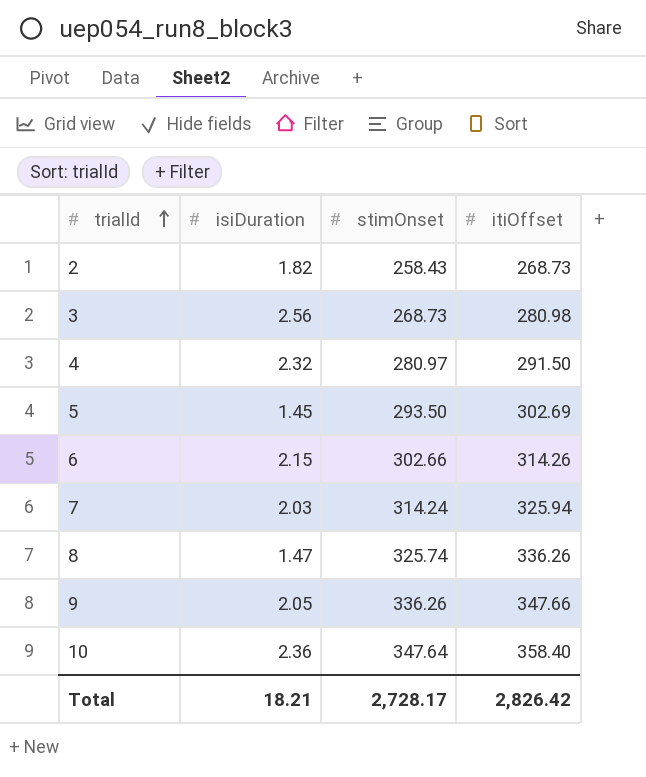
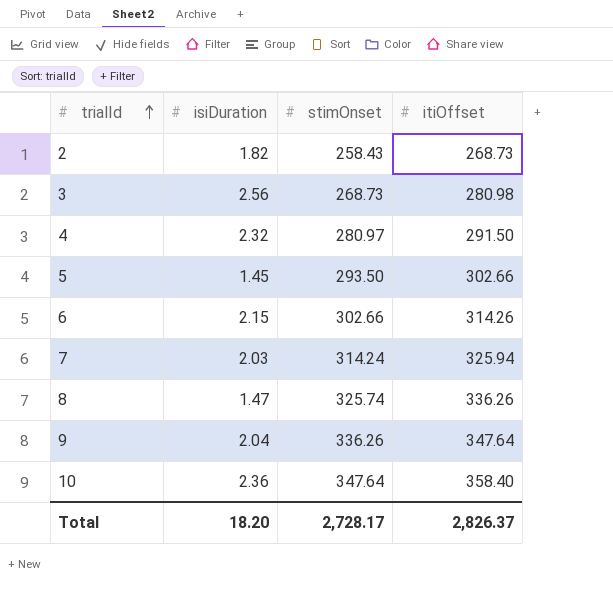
5 | itiOffset: 302.69 -> 302.66
9 | isiDuration: 2.05 -> 2.04
9 | itiOffset: 347.66 -> 347.64
Total | isiDuration: 18.21 -> 18.20
Total | itiOffset: 2,826.42 -> 2,826.37

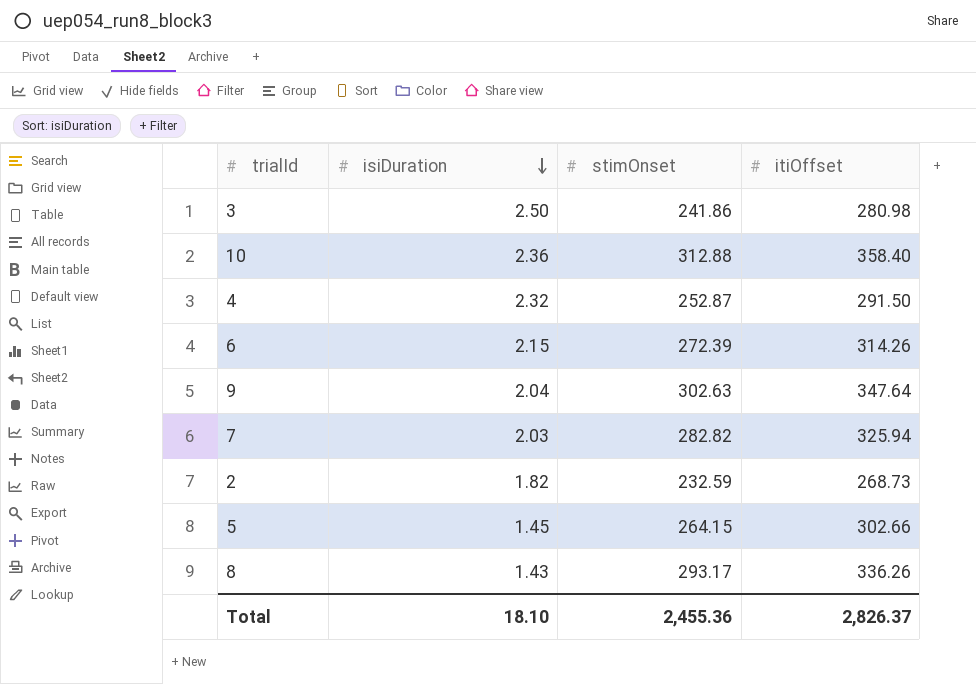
row order: trialId ascending -> isiDuration descending
3 | isiDuration: 2.56 -> 2.50
3 | stimOnset: 268.73 -> 241.86
10 | stimOnset: 347.64 -> 312.88
4 | stimOnset: 280.97 -> 252.87
6 | stimOnset: 302.66 -> 272.39
9 | stimOnset: 336.26 -> 302.63
7 | stimOnset: 314.24 -> 282.82
2 | stimOnset: 258.43 -> 232.59
5 | stimOnset: 293.50 -> 264.15
8 | isiDuration: 1.47 -> 1.43
8 | stimOnset: 325.74 -> 293.17
Total | isiDuration: 18.20 -> 18.10
Total | stimOnset: 2,728.17 -> 2,455.36

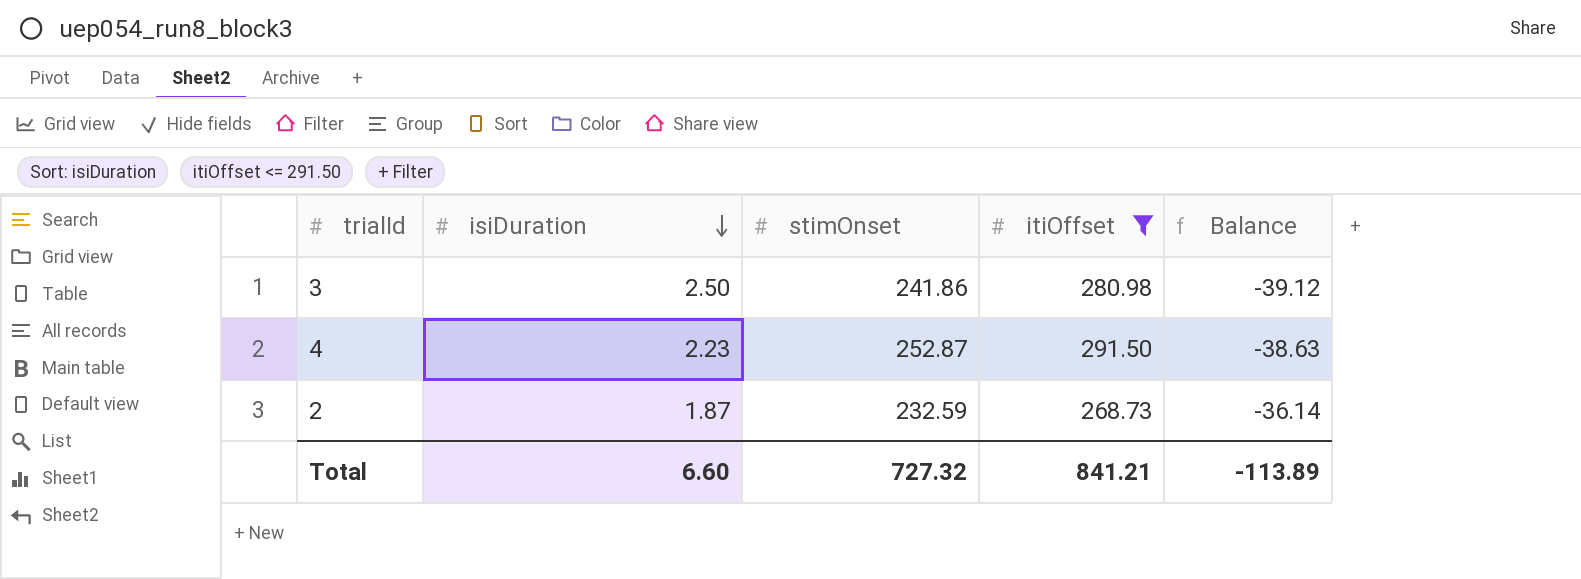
filter: none -> itiOffset <= 291.50
column Balance | formula: none -> [stimOnset] - [itiOffset]
4 | isiDuration: 2.32 -> 2.23
2 | isiDuration: 1.82 -> 1.87
Total | isiDuration: 18.10 -> 6.60
Total | stimOnset: 2,455.36 -> 727.32
Total | itiOffset: 2,826.37 -> 841.21

